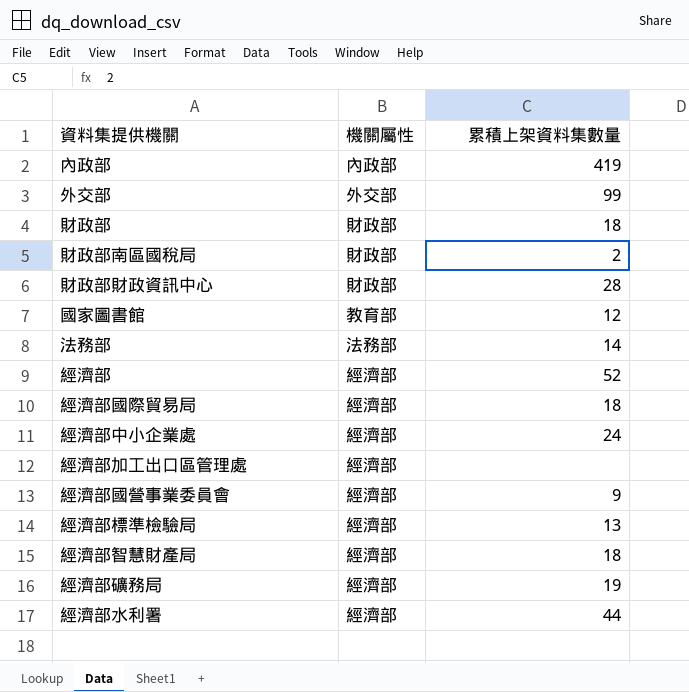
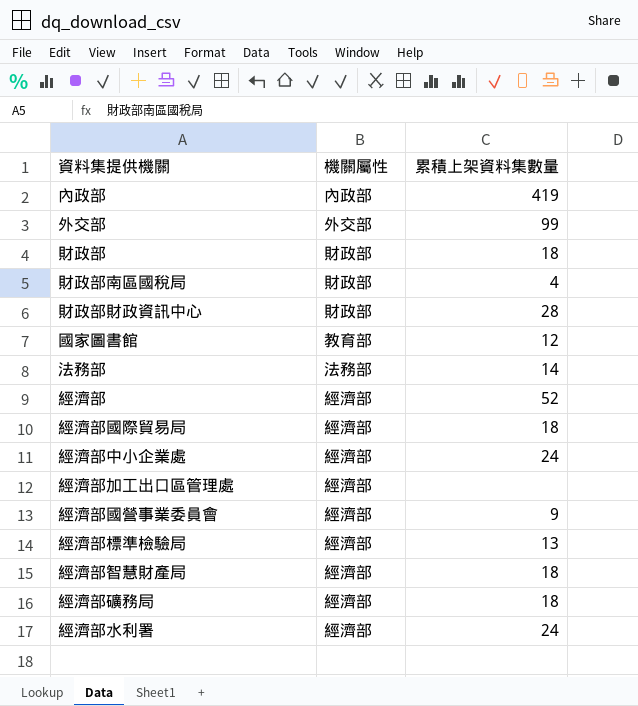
財政部南區國稅局 | 累積上架資料集數量: 2 -> 4
經濟部礦務局 | 累積上架資料集數量: 19 -> 18
經濟部水利署 | 累積上架資料集數量: 44 -> 24

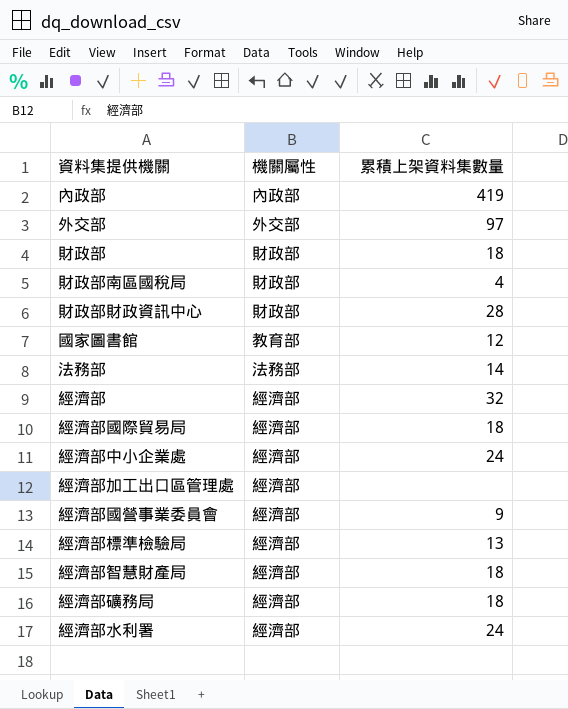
外交部 | 累積上架資料集數量: 99 -> 97
經濟部 | 累積上架資料集數量: 52 -> 32

